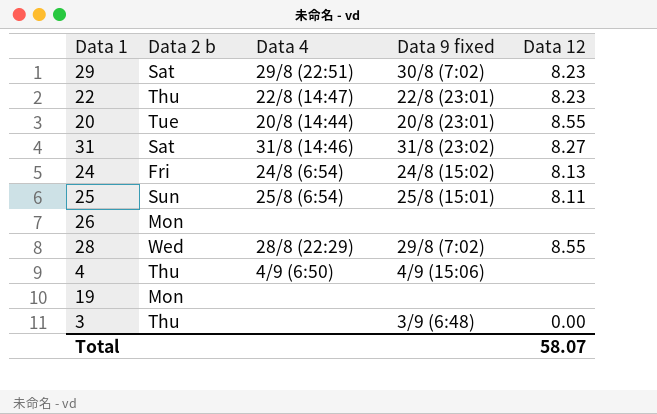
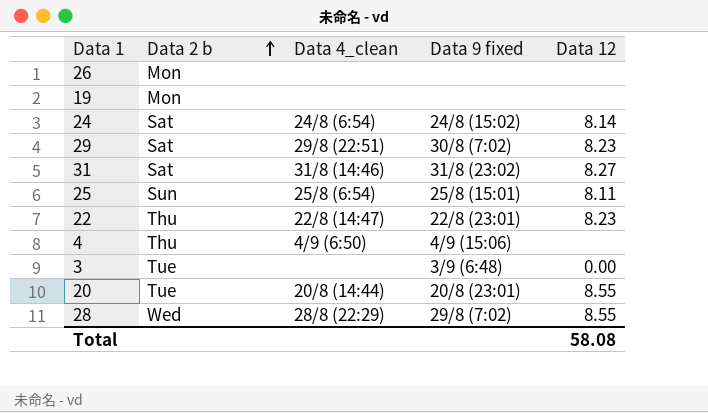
row order: none -> Data 2 b ascending
column name: Data 4 -> Data 4_clean
24 | Data 2 b: Fri -> Sat
24 | Data 12: 8.13 -> 8.14
3 | Data 2 b: Thu -> Tue
Total | Data 12: 58.07 -> 58.08

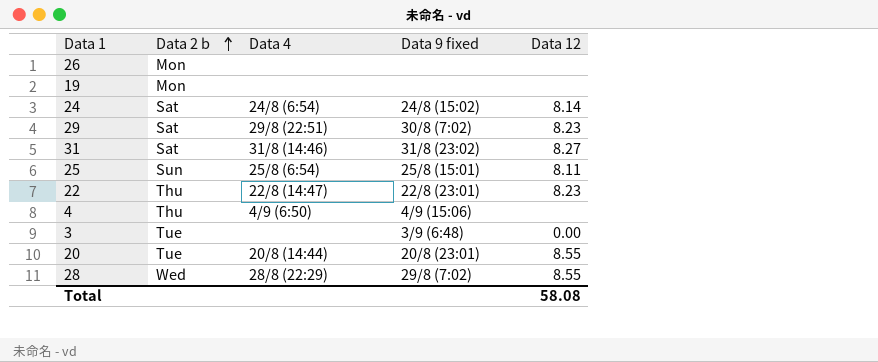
column name: Data 4_clean -> Data 4

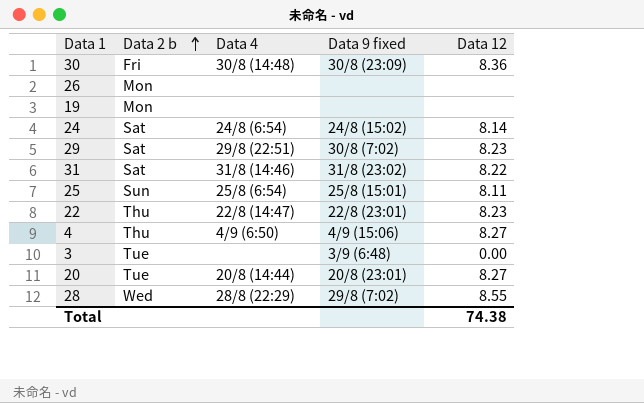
row 30: none -> Fri | 30/8 (14:48) | 30/8 (23:09) | 8.36
31 | Data 12: 8.27 -> 8.22
4 | Data 12: none -> 8.27
20 | Data 12: 8.55 -> 8.27
Total | Data 12: 58.08 -> 74.38

